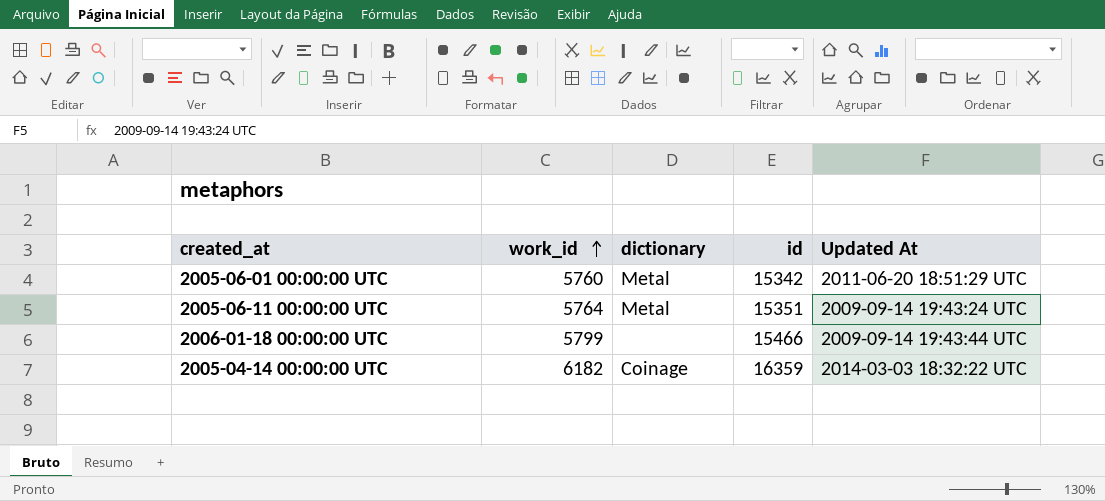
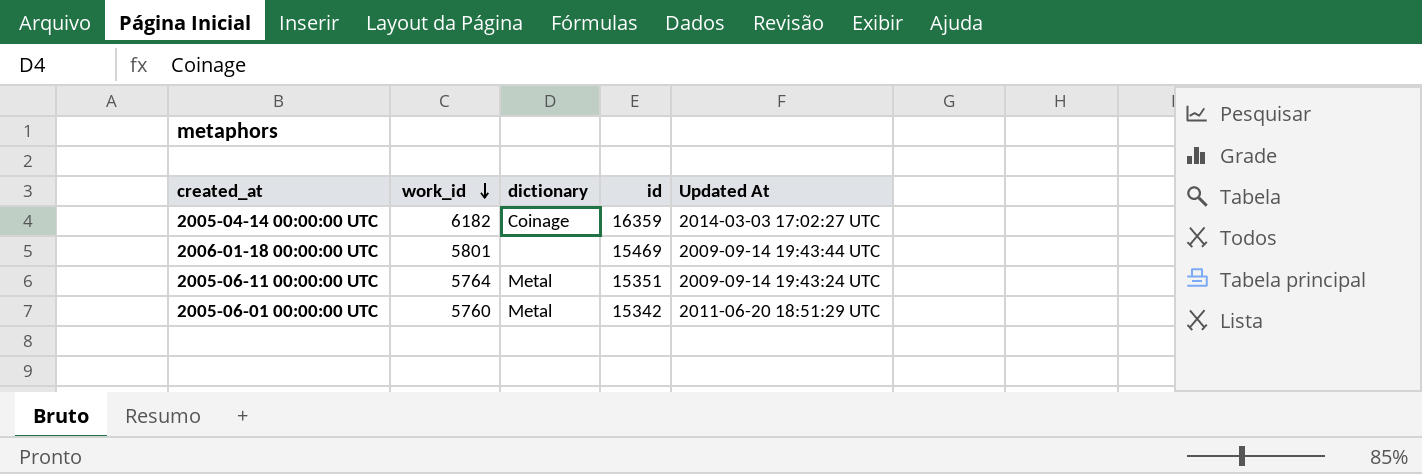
row order: work_id ascending -> work_id descending
2005-04-14 00:00:00 UTC | Updated At: 2014-03-03 18:32:22 UTC -> 2014-03-03 17:02:27 UTC
2006-01-18 00:00:00 UTC | work_id: 5799 -> 5801
2006-01-18 00:00:00 UTC | id: 15466 -> 15469

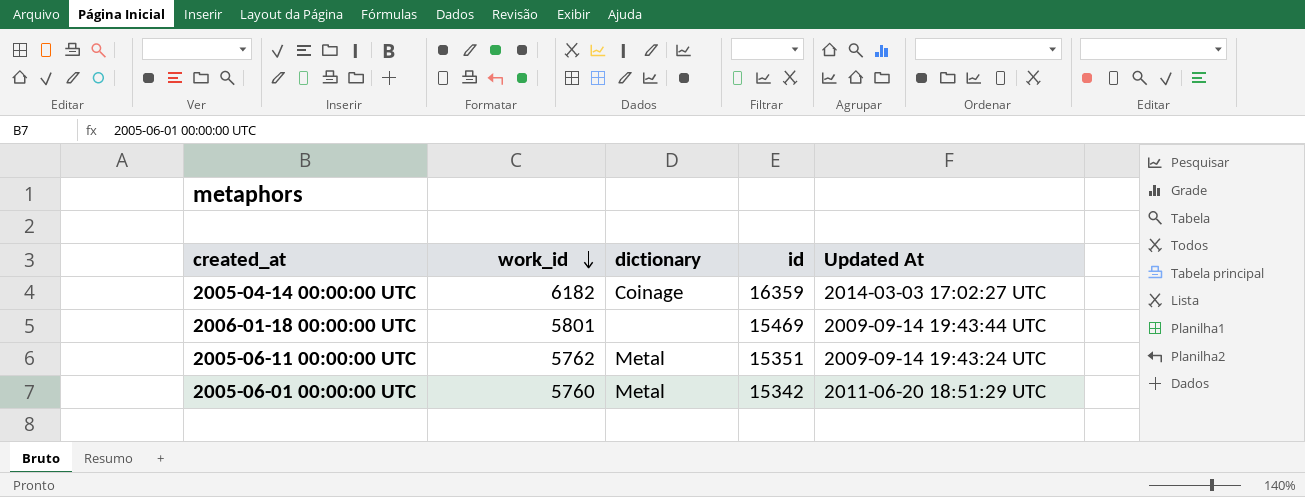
2005-06-11 00:00:00 UTC | work_id: 5764 -> 5762

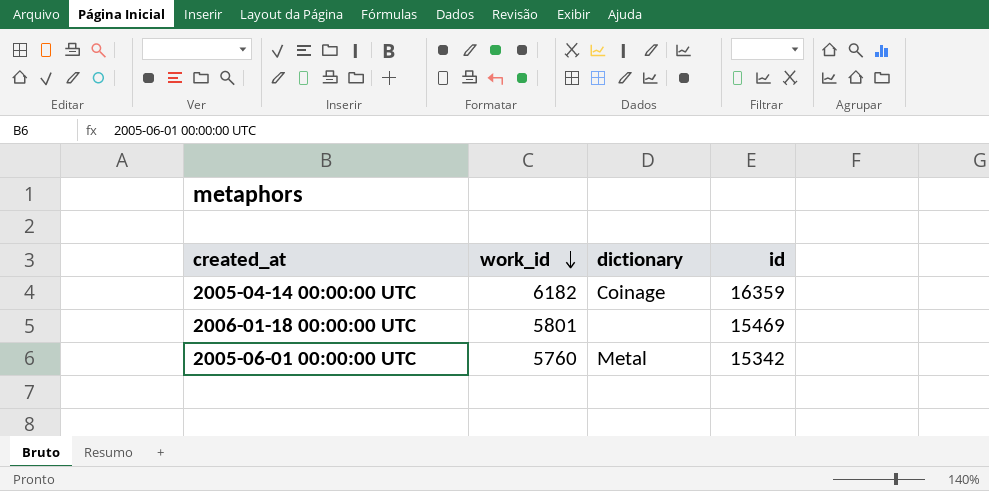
column Updated At | position: 5 -> none
row 2005-06-11 00:00:00 UTC: 5762 | Metal | 15351 | 2009-09-14 19:43:24 UTC -> none

